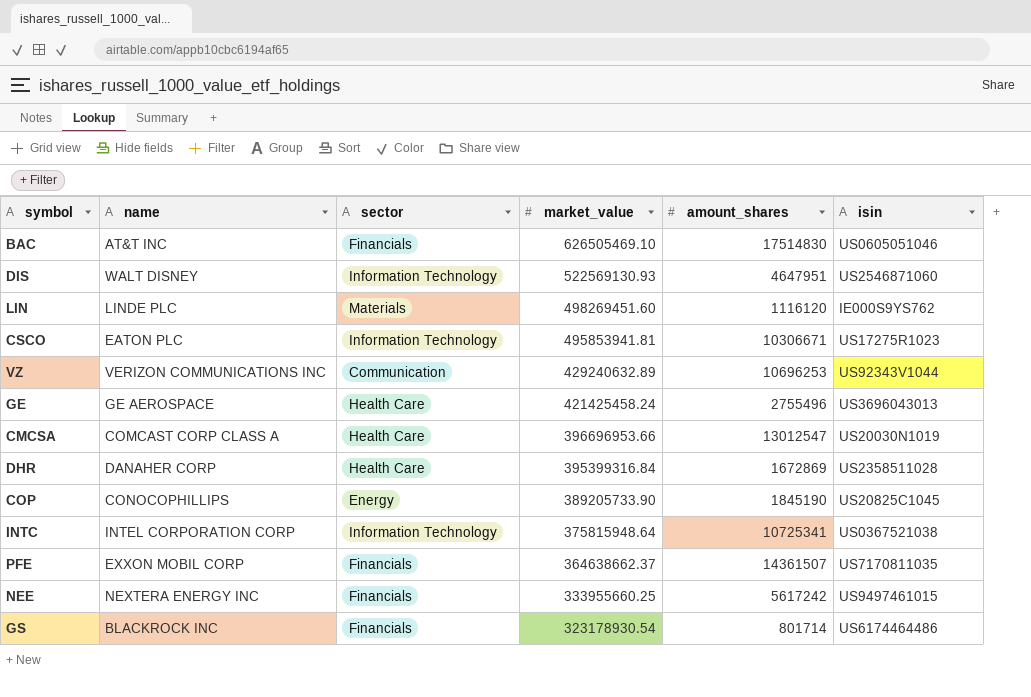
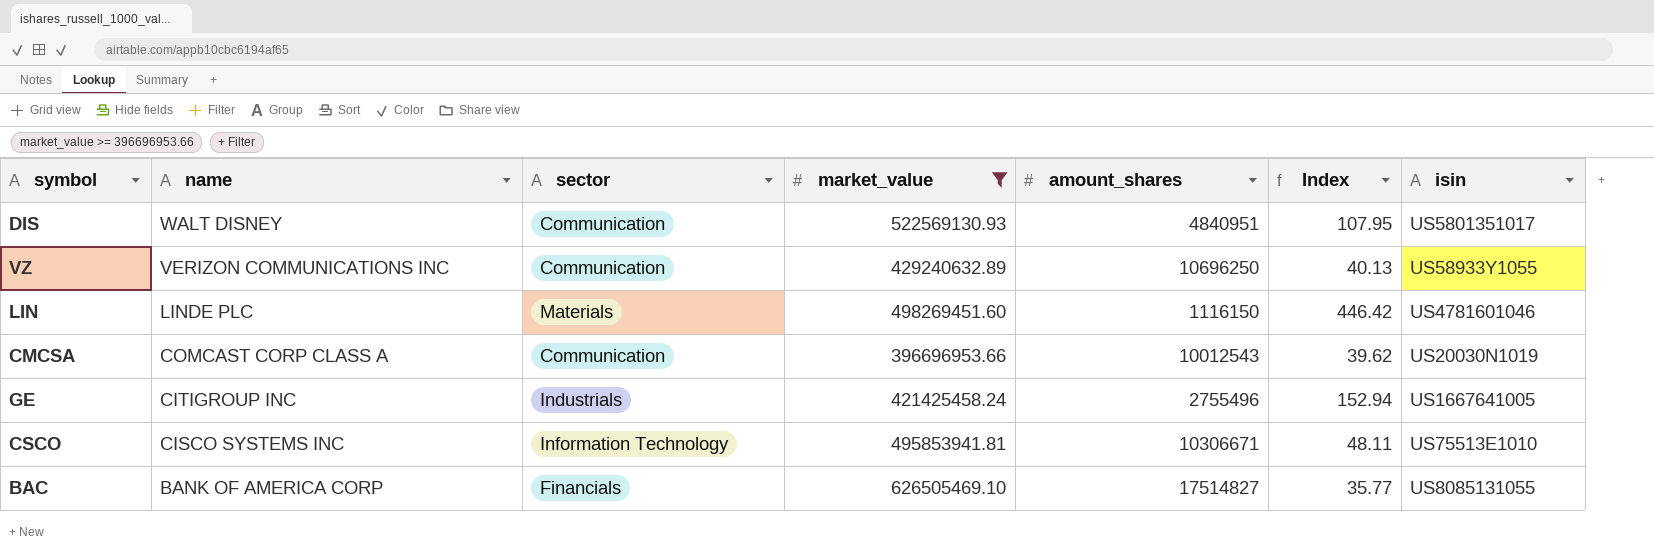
filter: none -> market_value >= 396696953.66
row order: market_value descending -> name descending
column Index | formula: none -> [market_value] / [amount_shares]
DIS | sector: Information Technology -> Communication
DIS | amount_shares: 4647951 -> 4840951
DIS | isin: US2546871060 -> US5801351017
VZ | amount_shares: 10696253 -> 10696250
VZ | isin: US92343V1044 -> US58933Y1055
LIN | amount_shares: 1116120 -> 1116150
LIN | isin: IE000S9YS762 -> US4781601046
CMCSA | sector: Health Care -> Communication
CMCSA | amount_shares: 13012547 -> 10012543
GE | name: GE AEROSPACE -> CITIGROUP INC
GE | sector: Health Care -> Industrials
GE | isin: US3696043013 -> US1667641005
CSCO | name: EATON PLC -> CISCO SYSTEMS INC
CSCO | isin: US17275R1023 -> US75513E1010
BAC | name: AT&T INC -> BANK OF AMERICA CORP
BAC | amount_shares: 17514830 -> 17514827
BAC | isin: US0605051046 -> US8085131055

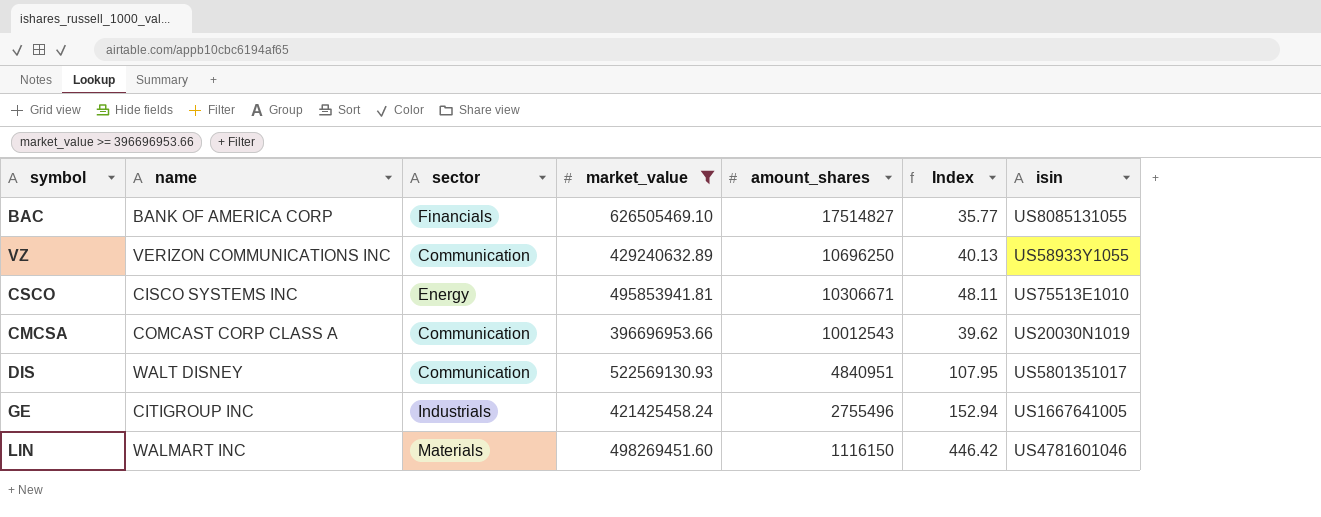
row order: name descending -> amount_shares descending
CSCO | sector: Information Technology -> Energy
LIN | name: LINDE PLC -> WALMART INC

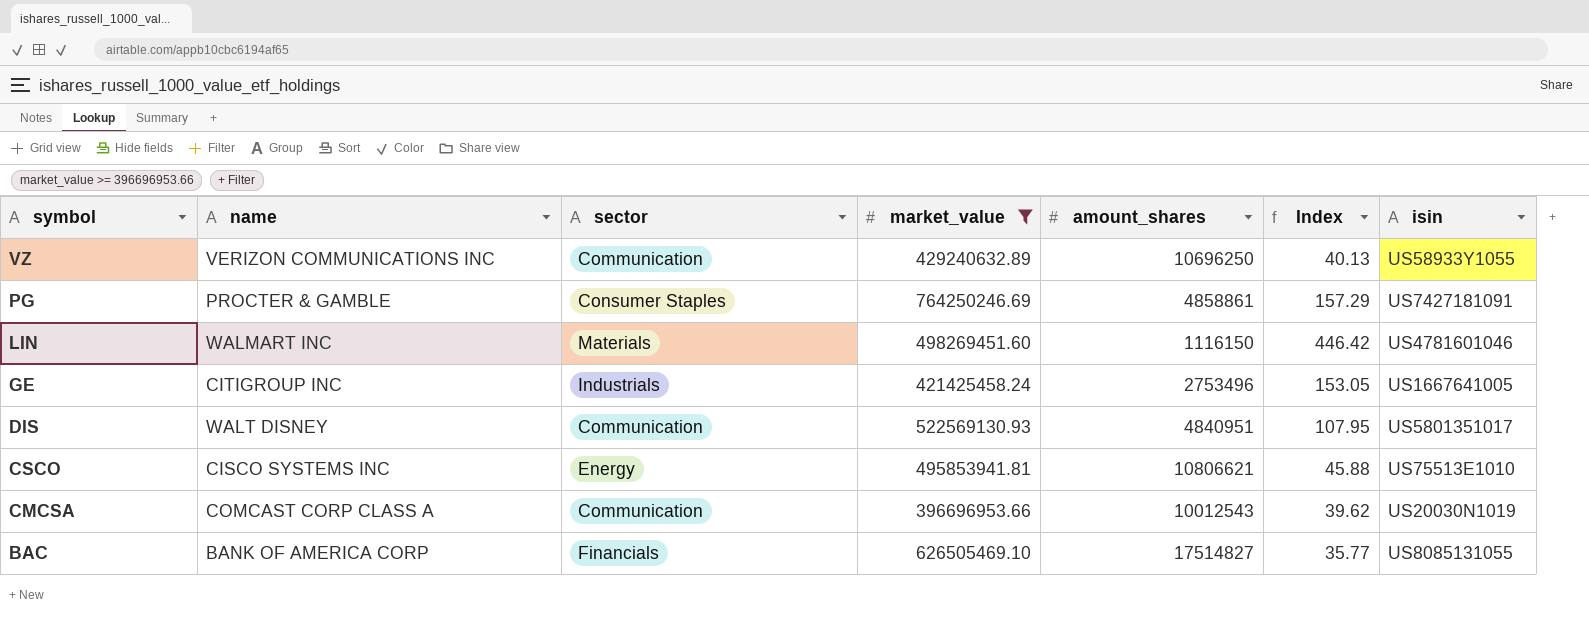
row order: amount_shares descending -> symbol descending
row PG: none -> PROCTER & GAMBLE | Consumer Staples | 764250246.69 | 4858861 | 157.29 | US7427181091
GE | amount_shares: 2755496 -> 2753496
GE | Index: 152.94 -> 153.05
CSCO | amount_shares: 10306671 -> 10806621
CSCO | Index: 48.11 -> 45.88

